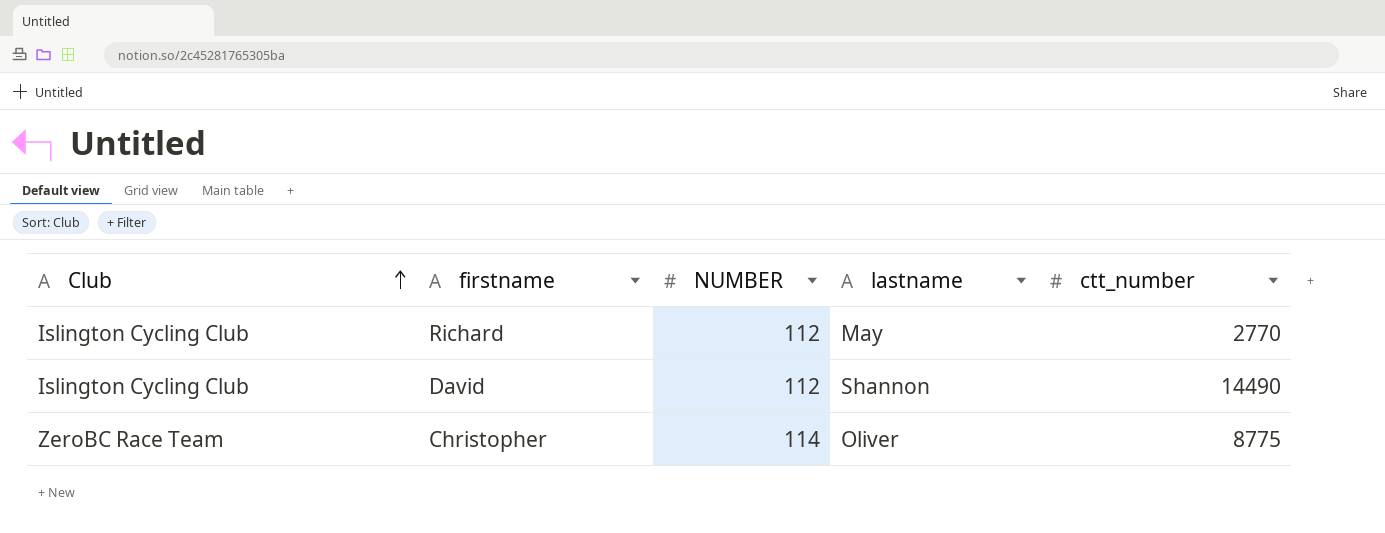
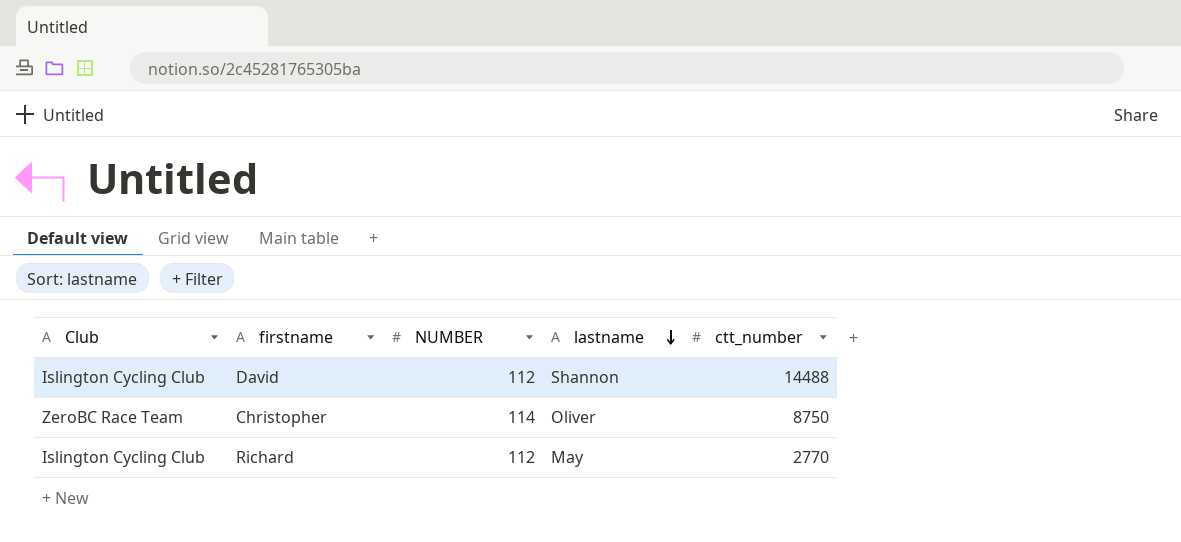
row order: Club ascending -> lastname descending
David | ctt_number: 14490 -> 14488
Christopher | ctt_number: 8775 -> 8750

